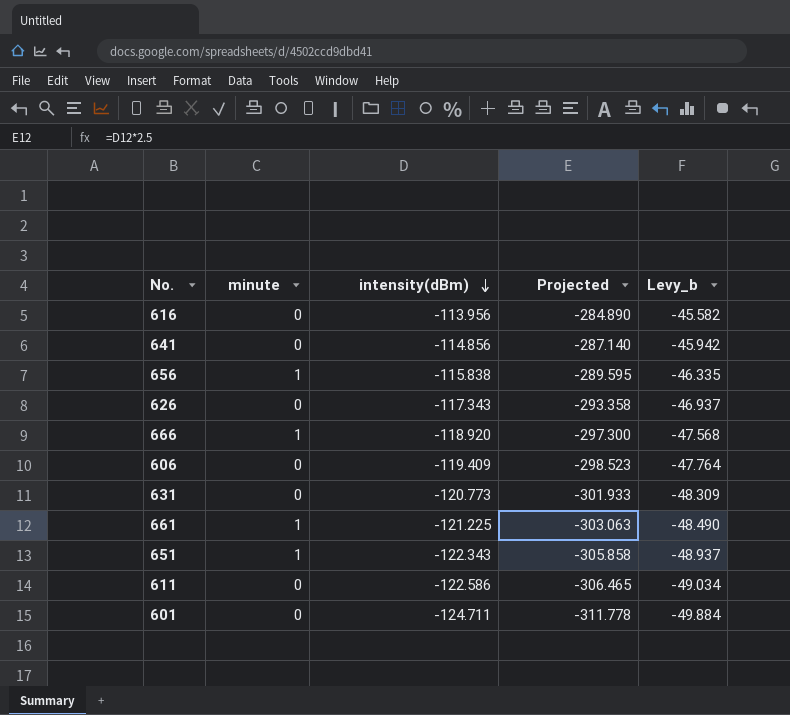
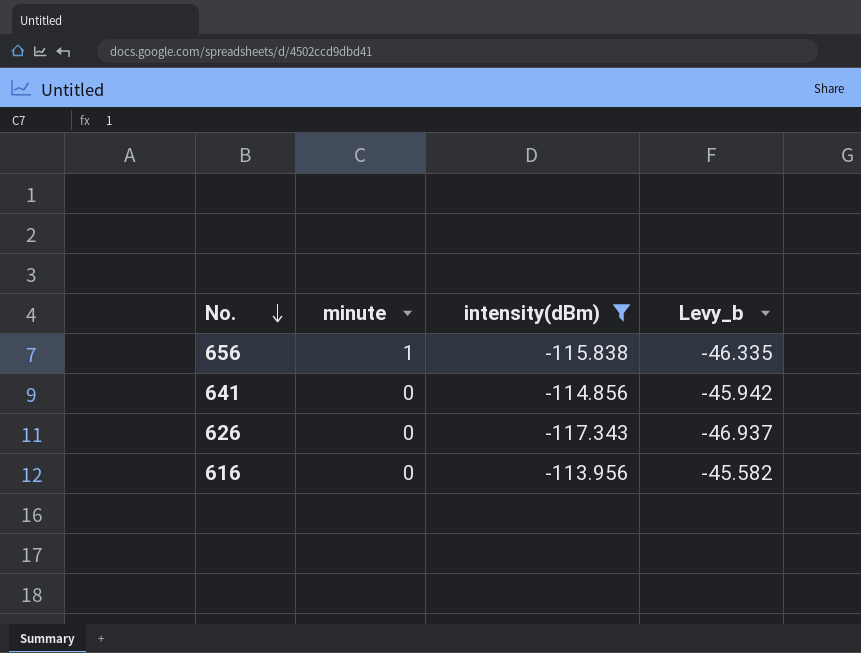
filter: none -> intensity(dBm) >= -117.343
row order: intensity(dBm) descending -> No. descending
column Projected | formula: [intensity(dBm)] * 2.5 -> none

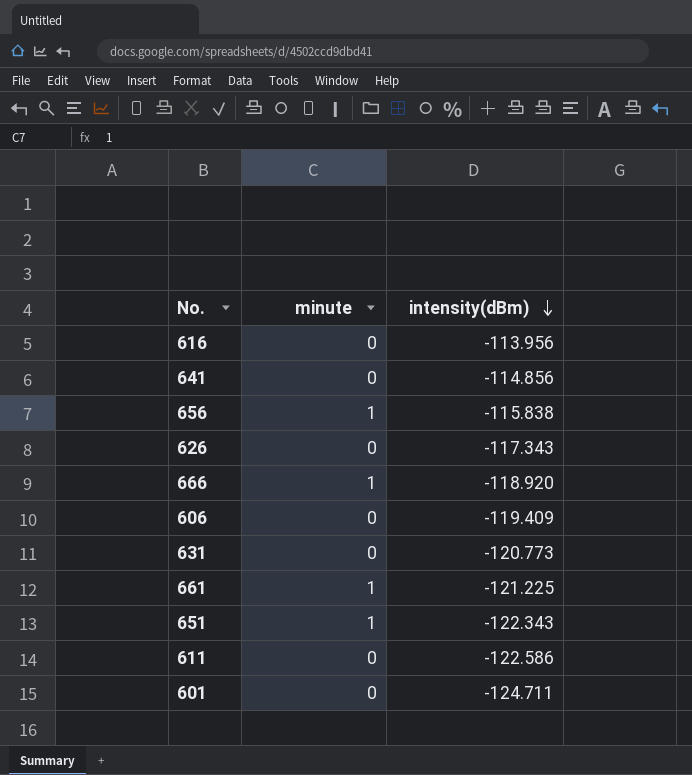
filter: intensity(dBm) >= -117.343 -> none
row order: No. descending -> intensity(dBm) descending
column Levy_b | formula: [intensity(dBm)] * 0.4 -> none

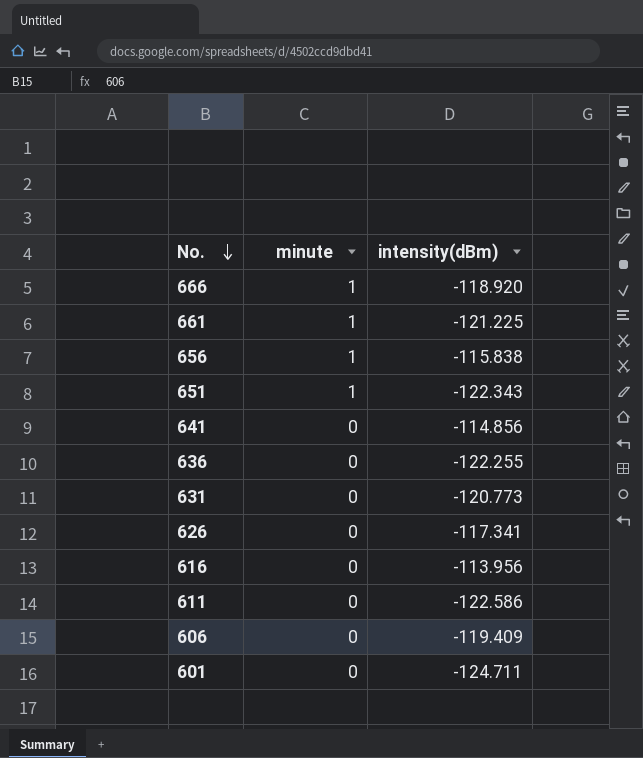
row order: intensity(dBm) descending -> No. descending
row 636: none -> 0 | -122.255
626 | intensity(dBm): -117.343 -> -117.341

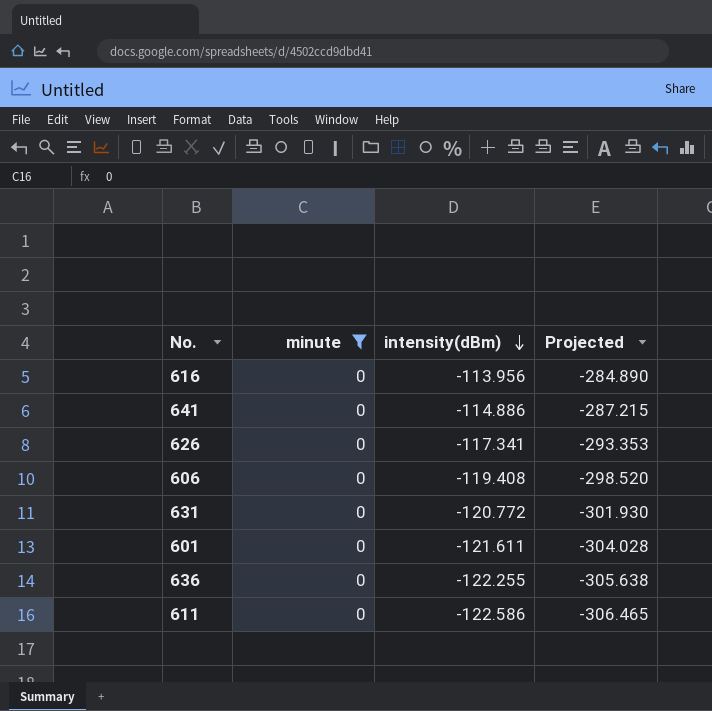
filter: none -> minute = 0
row order: No. descending -> intensity(dBm) descending
column Projected | formula: none -> [intensity(dBm)] * 2.5
641 | intensity(dBm): -114.856 -> -114.886
606 | intensity(dBm): -119.409 -> -119.408
631 | intensity(dBm): -120.773 -> -120.772
601 | intensity(dBm): -124.711 -> -121.611

